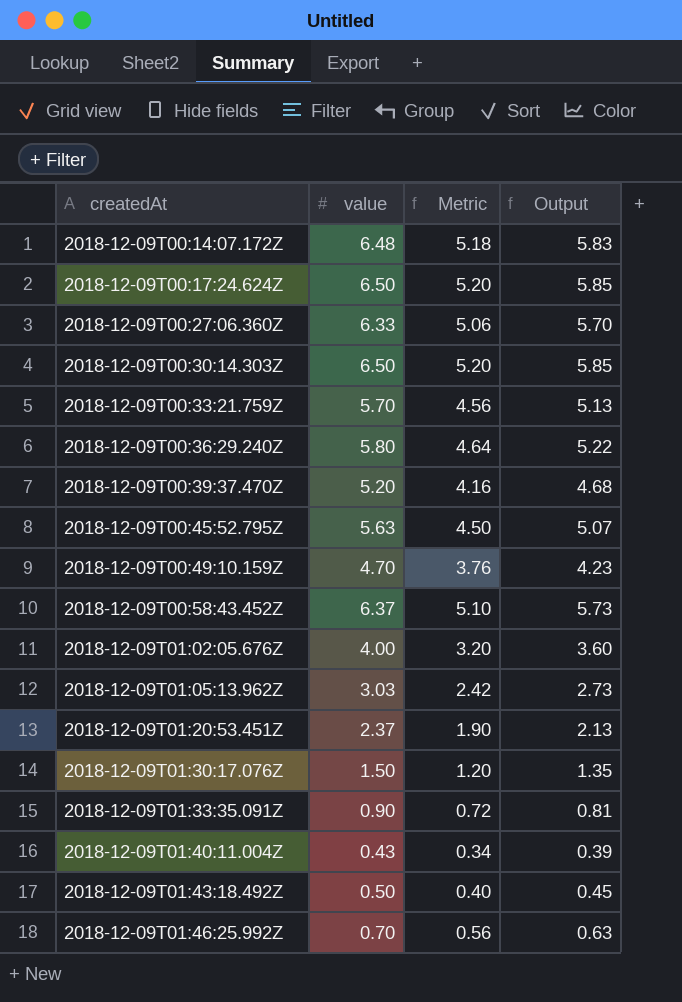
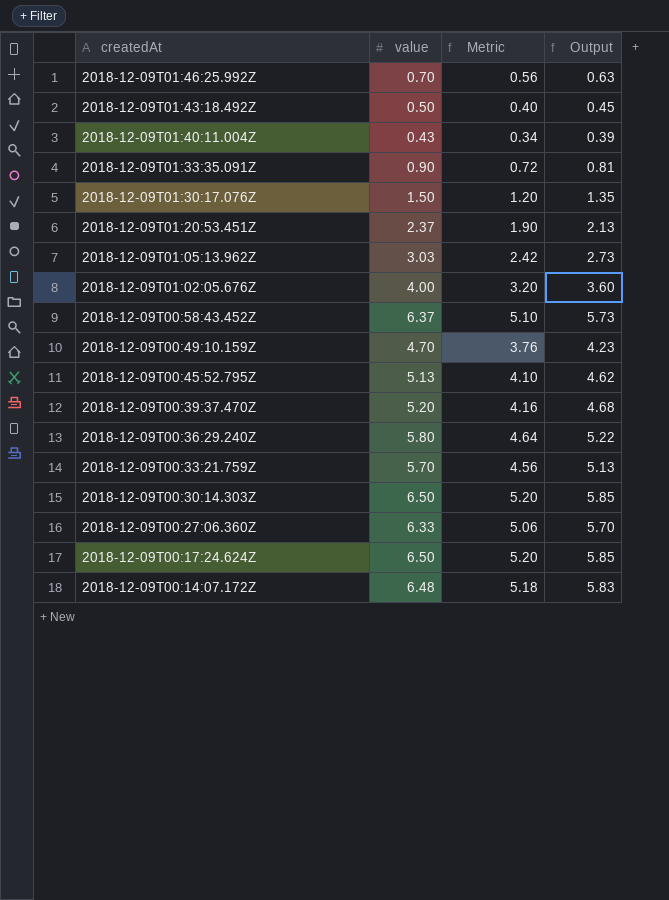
row order: createdAt ascending -> createdAt descending
2018-12-09T00:45:52.795Z | value: 5.63 -> 5.13
2018-12-09T00:45:52.795Z | Metric: 4.50 -> 4.10
2018-12-09T00:45:52.795Z | Output: 5.07 -> 4.62

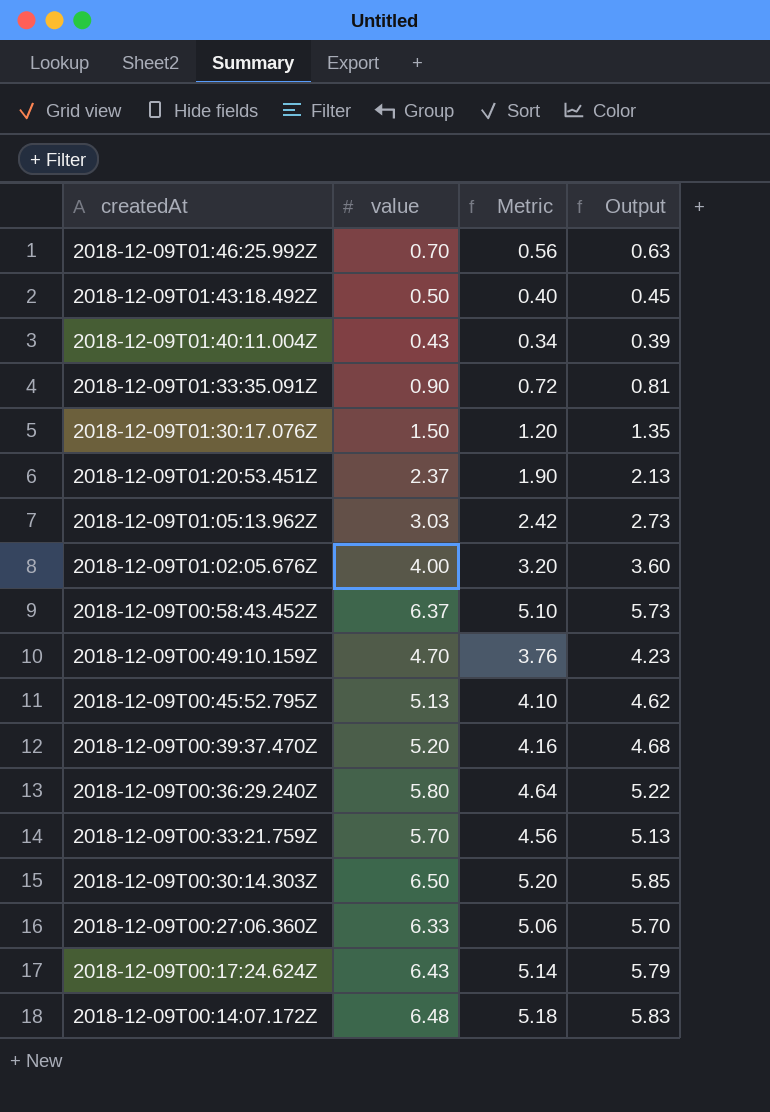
2018-12-09T00:17:24.624Z | value: 6.50 -> 6.43
2018-12-09T00:17:24.624Z | Metric: 5.20 -> 5.14
2018-12-09T00:17:24.624Z | Output: 5.85 -> 5.79

